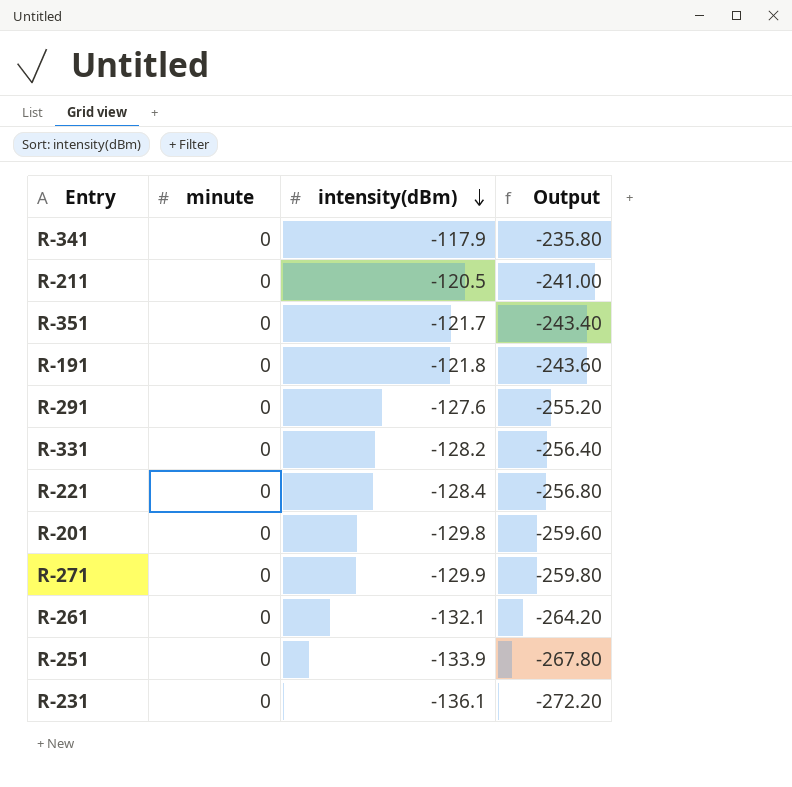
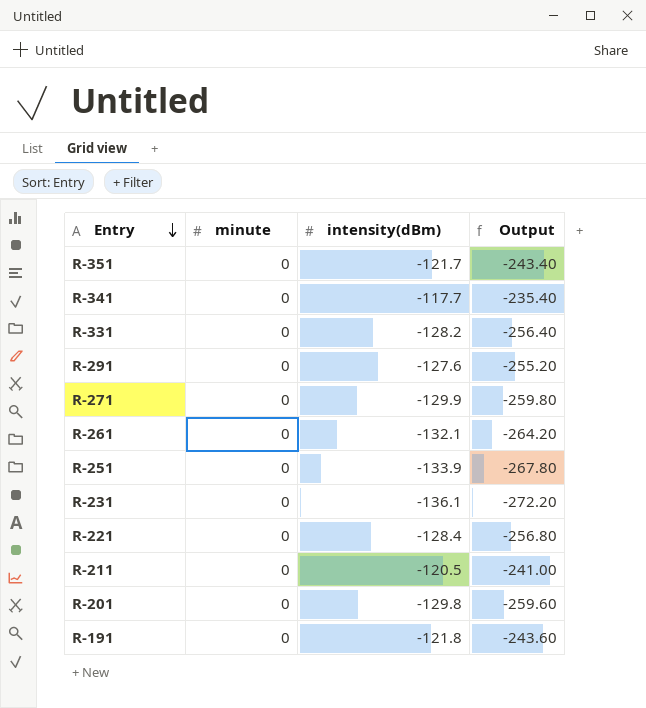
row order: intensity(dBm) descending -> Entry descending
R-341 | intensity(dBm): -117.9 -> -117.7
R-341 | Output: -235.80 -> -235.40

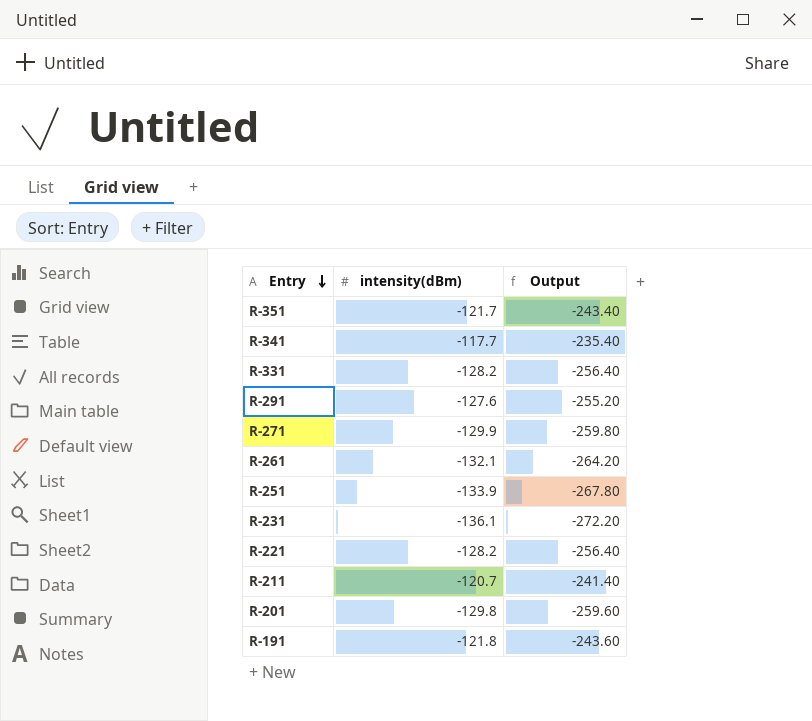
column minute | position: 2 -> none
R-221 | intensity(dBm): -128.4 -> -128.2
R-221 | Output: -256.80 -> -256.40
R-211 | intensity(dBm): -120.5 -> -120.7
R-211 | Output: -241.00 -> -241.40

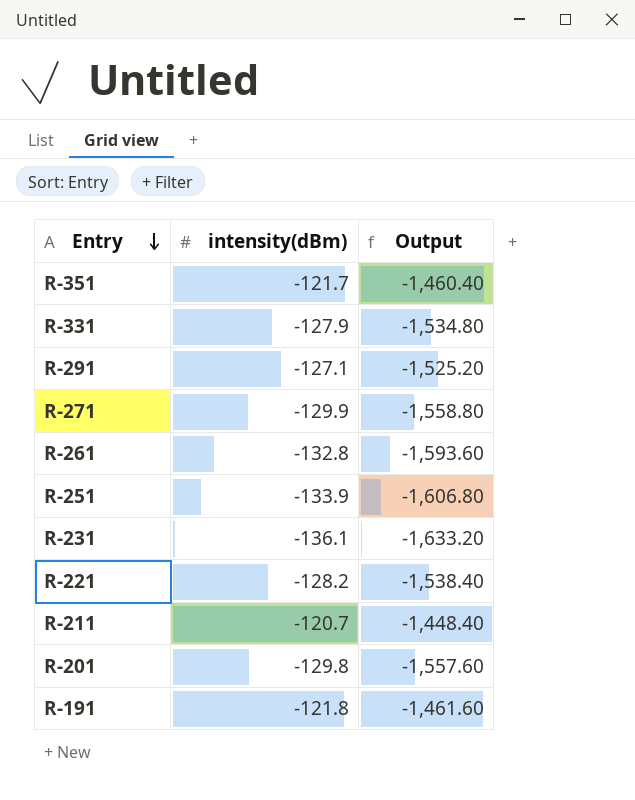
column Output | formula: [intensity(dBm)] * 2 -> [intensity(dBm)] * 12
row R-341: -117.7 | -235.40 -> none
R-331 | intensity(dBm): -128.2 -> -127.9
R-291 | intensity(dBm): -127.6 -> -127.1
R-261 | intensity(dBm): -132.1 -> -132.8

